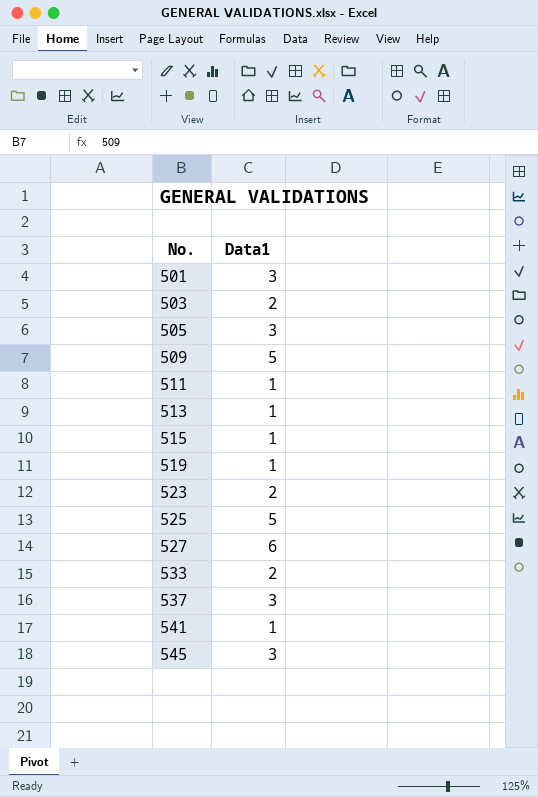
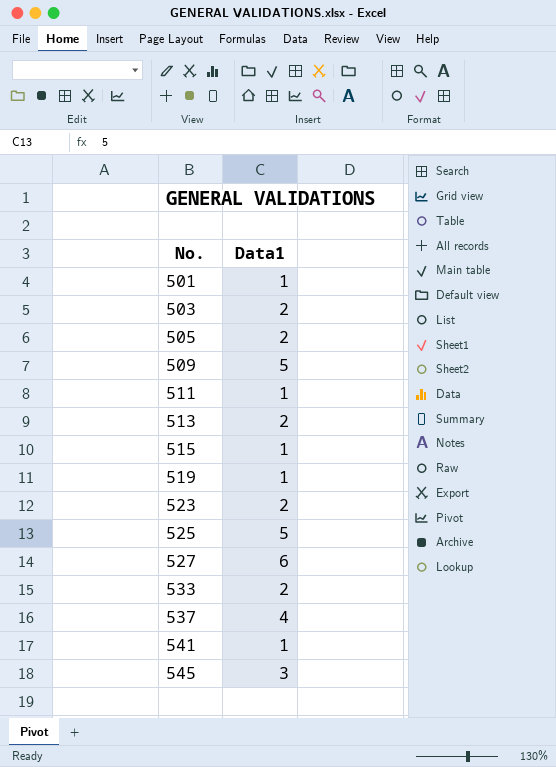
501 | Data1: 3 -> 1
505 | Data1: 3 -> 2
513 | Data1: 1 -> 2
537 | Data1: 3 -> 4

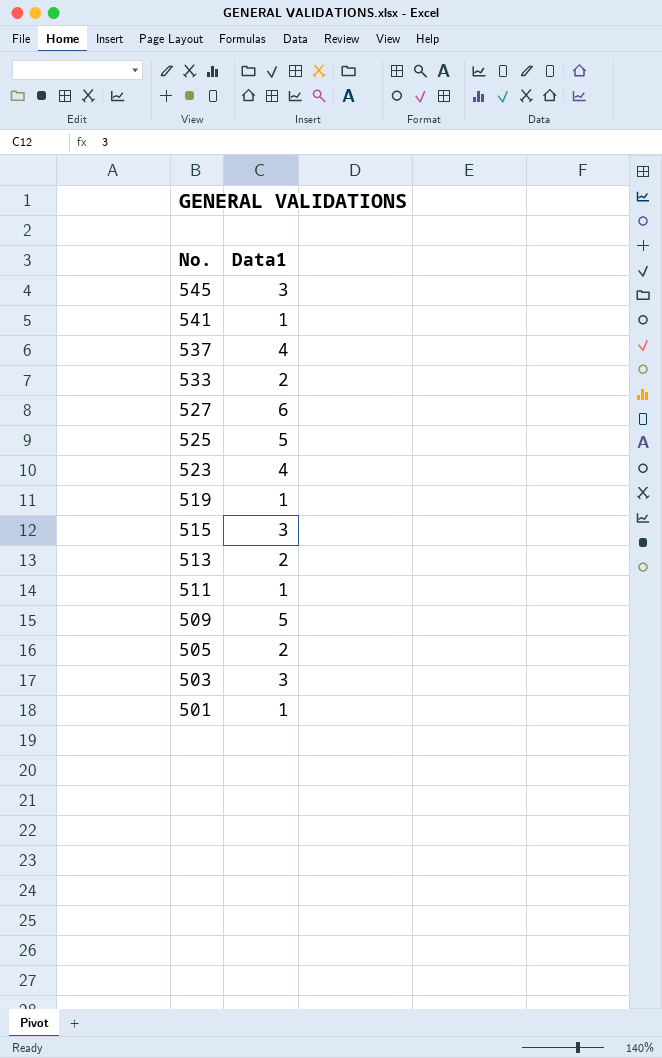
row order: No. ascending -> No. descending
523 | Data1: 2 -> 4
515 | Data1: 1 -> 3
503 | Data1: 2 -> 3

